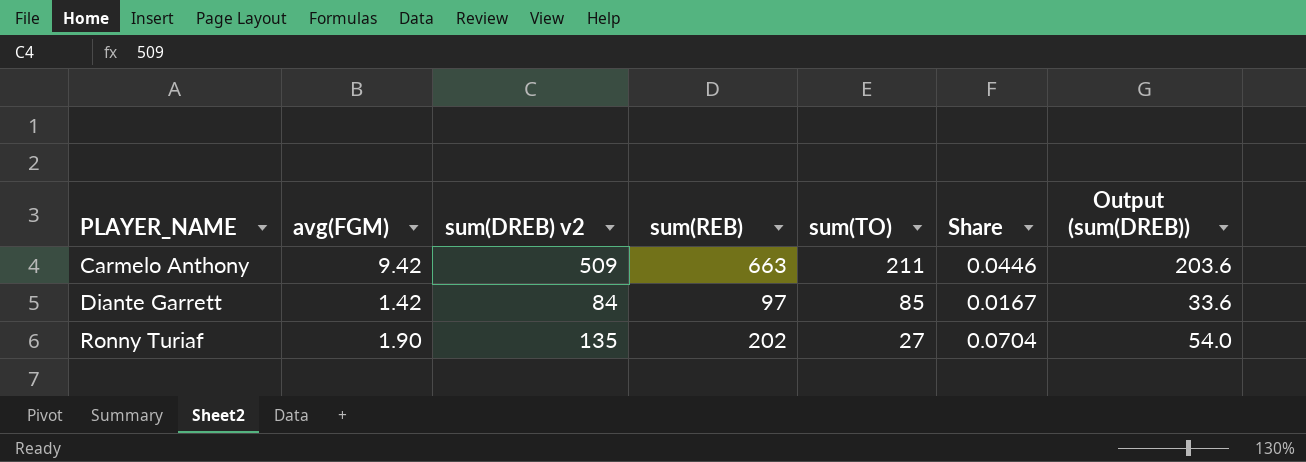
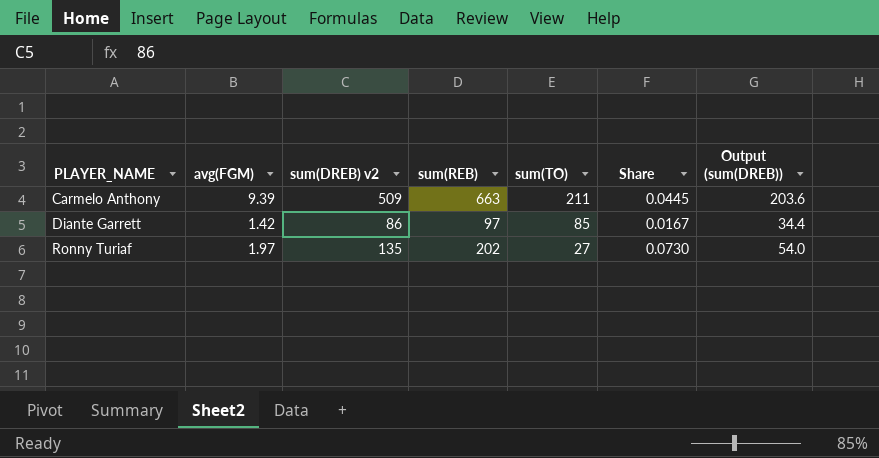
Carmelo Anthony | avg(FGM): 9.42 -> 9.39
Carmelo Anthony | Share: 0.0446 -> 0.0445
Diante Garrett | sum(DREB) v2: 84 -> 86
Diante Garrett | Output (sum(DREB)): 33.6 -> 34.4
Ronny Turiaf | avg(FGM): 1.90 -> 1.97
Ronny Turiaf | Share: 0.0704 -> 0.0730

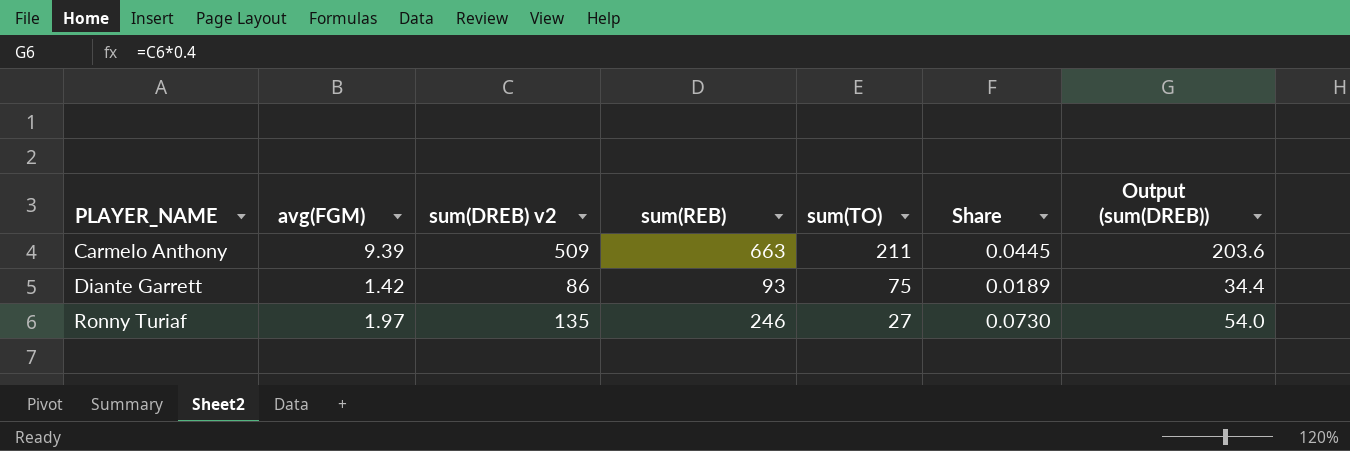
Diante Garrett | sum(REB): 97 -> 93
Diante Garrett | sum(TO): 85 -> 75
Diante Garrett | Share: 0.0167 -> 0.0189
Ronny Turiaf | sum(REB): 202 -> 246

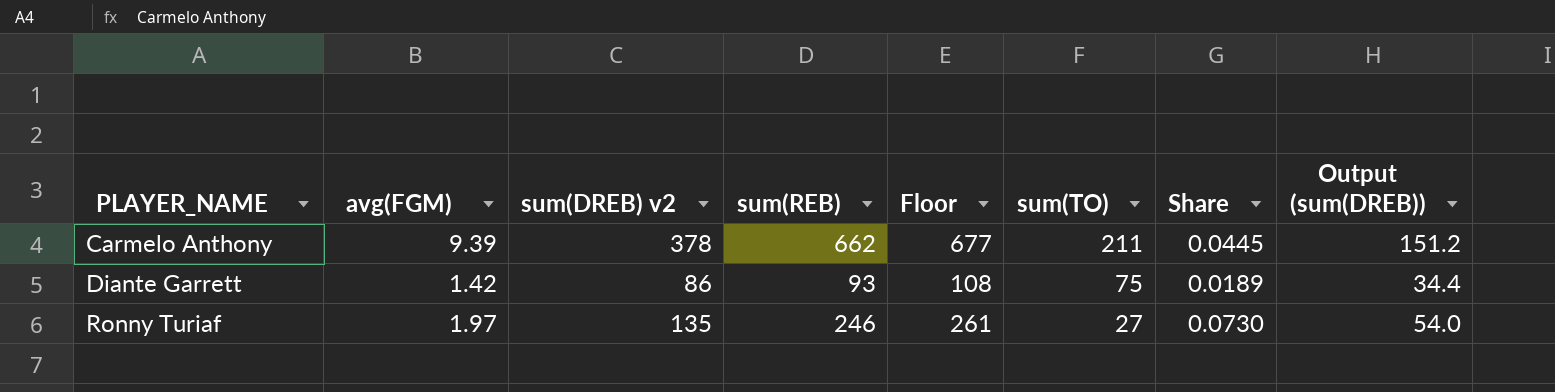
column Floor | formula: none -> [sum(REB)] + 15
Carmelo Anthony | sum(DREB) v2: 509 -> 378
Carmelo Anthony | sum(REB): 663 -> 662
Carmelo Anthony | Output (sum(DREB)): 203.6 -> 151.2

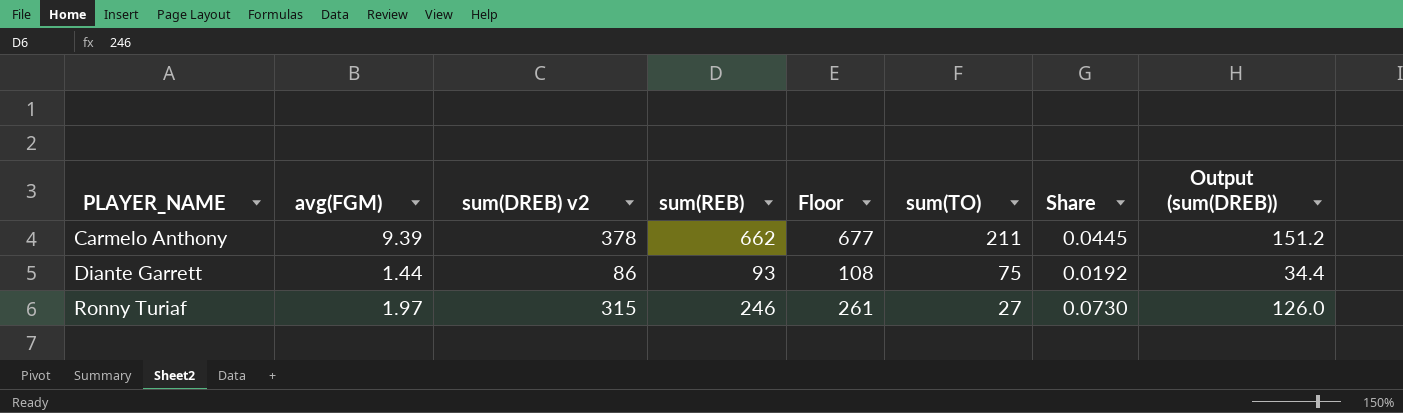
Diante Garrett | avg(FGM): 1.42 -> 1.44
Diante Garrett | Share: 0.0189 -> 0.0192
Ronny Turiaf | sum(DREB) v2: 135 -> 315
Ronny Turiaf | Output (sum(DREB)): 54.0 -> 126.0

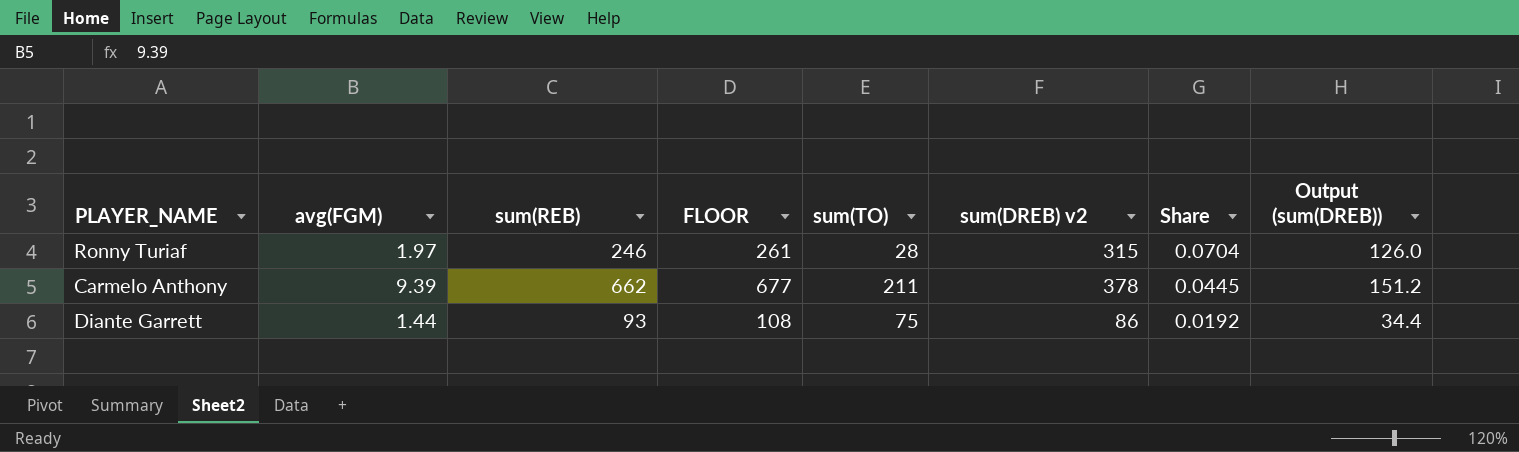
row order: PLAYER_NAME ascending -> Share descending
column name: Floor -> FLOOR
column sum(DREB) v2 | position: 3 -> 6
Ronny Turiaf | sum(TO): 27 -> 28
Ronny Turiaf | Share: 0.0730 -> 0.0704

